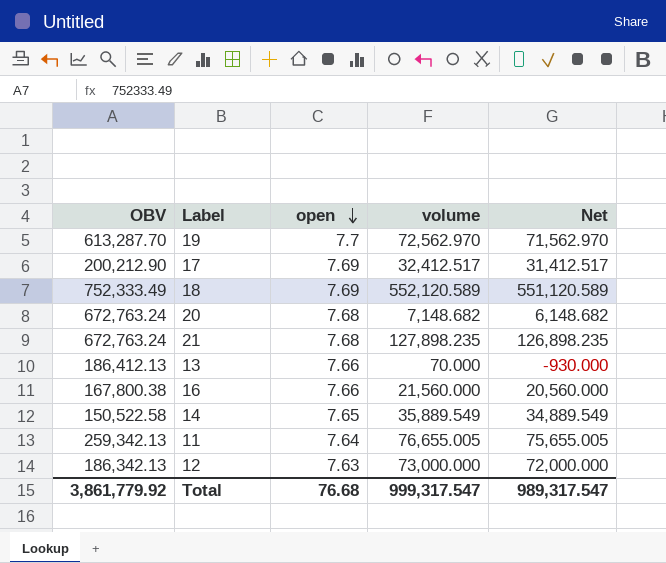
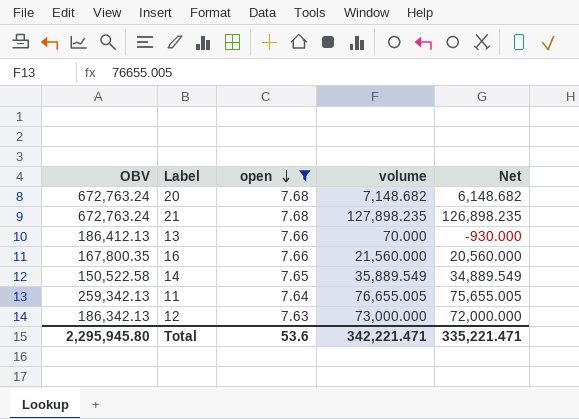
filter: none -> open <= 7.68
16 | OBV: 167,800.38 -> 167,800.35
Total | OBV: 3,861,779.92 -> 2,295,945.80
Total | open: 76.68 -> 53.6
Total | volume: 999,317.547 -> 342,221.471
Total | Net: 989,317.547 -> 335,221.471

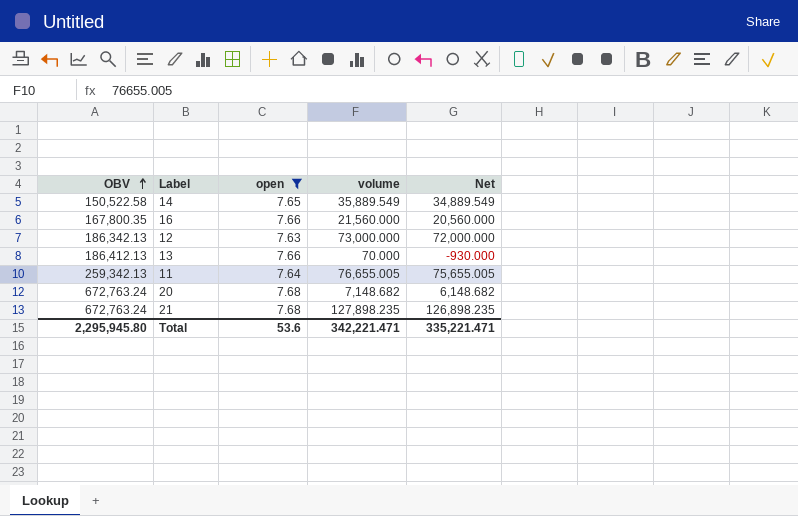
row order: open descending -> OBV ascending

